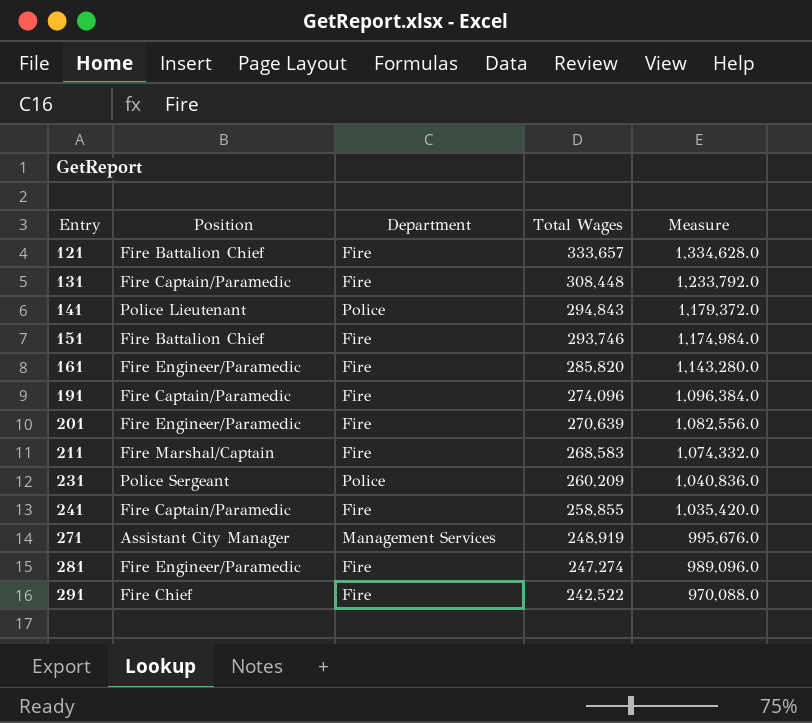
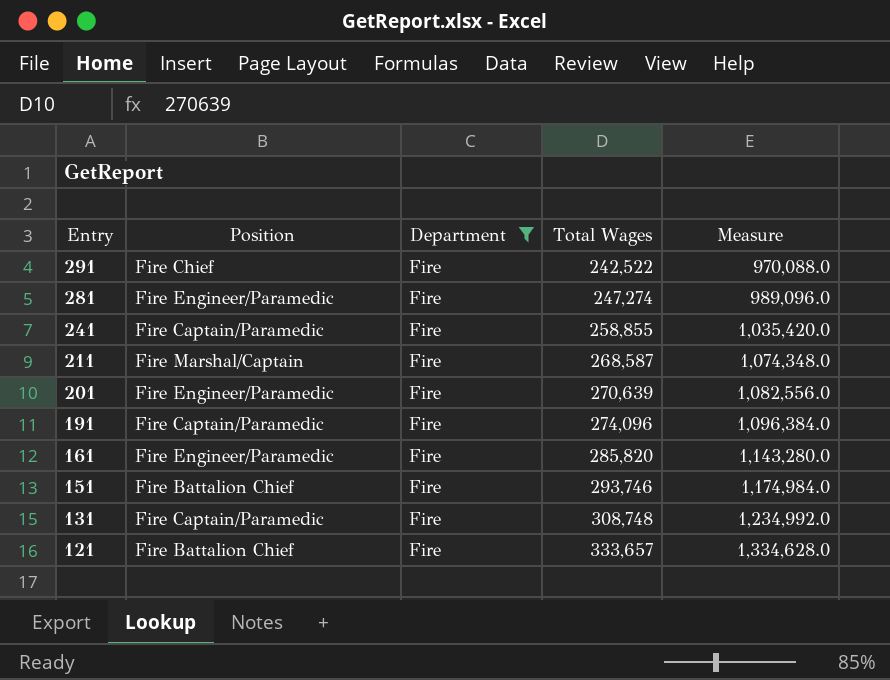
filter: none -> Department = Fire
row order: Entry ascending -> Entry descending
211 | Total Wages: 268,583 -> 268,587
211 | Measure: 1,074,332.0 -> 1,074,348.0
131 | Total Wages: 308,448 -> 308,748
131 | Measure: 1,233,792.0 -> 1,234,992.0

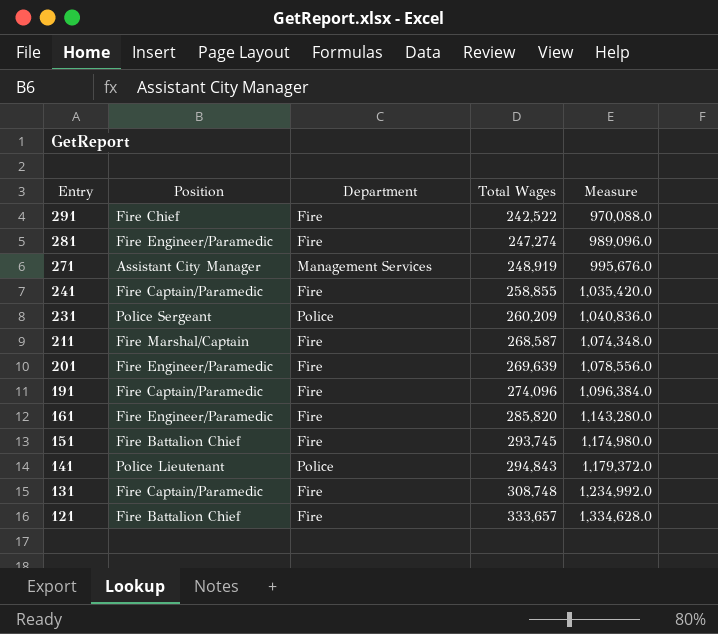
filter: Department = Fire -> none
201 | Total Wages: 270,639 -> 269,639
201 | Measure: 1,082,556.0 -> 1,078,556.0
151 | Total Wages: 293,746 -> 293,745
151 | Measure: 1,174,984.0 -> 1,174,980.0

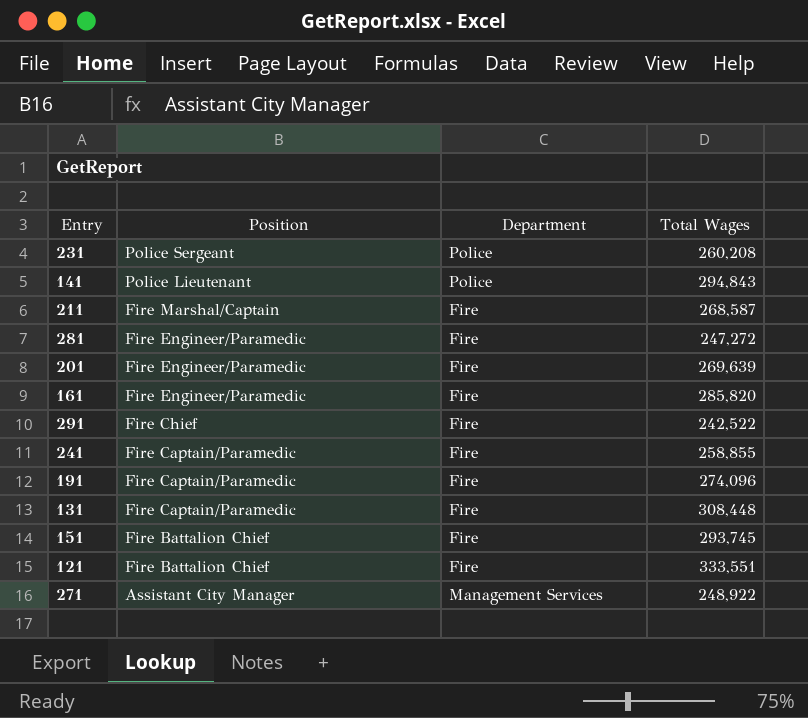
row order: Entry descending -> Position descending
column Measure | formula: [Total Wages] * 4 -> none
231 | Total Wages: 260,209 -> 260,208
281 | Total Wages: 247,274 -> 247,272
131 | Total Wages: 308,748 -> 308,448
121 | Total Wages: 333,657 -> 333,551
271 | Total Wages: 248,919 -> 248,922

